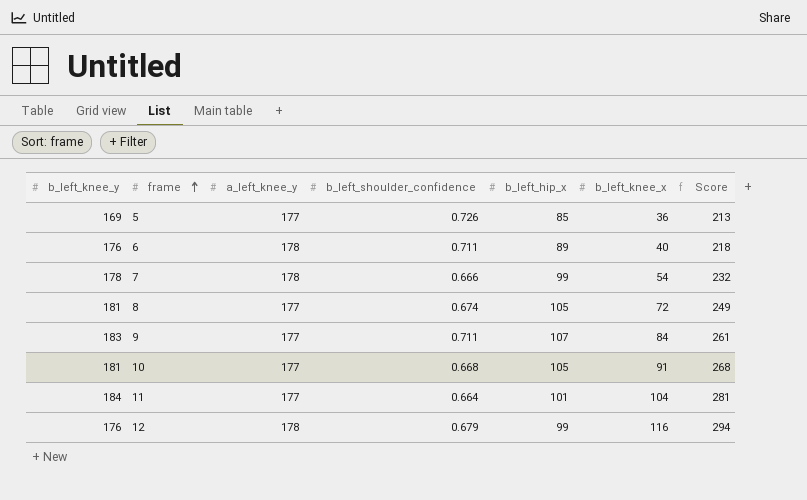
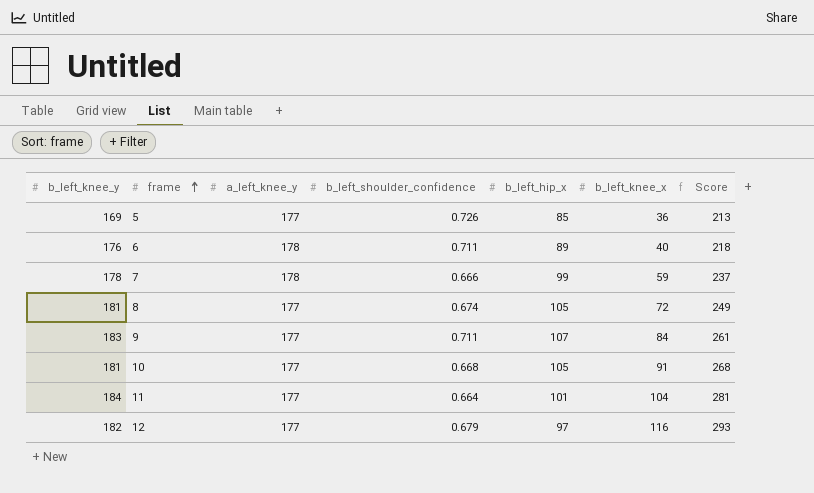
7 | b_left_knee_x: 54 -> 59
7 | Score: 232 -> 237
12 | b_left_knee_y: 176 -> 182
12 | a_left_knee_y: 178 -> 177
12 | b_left_hip_x: 99 -> 97
12 | Score: 294 -> 293

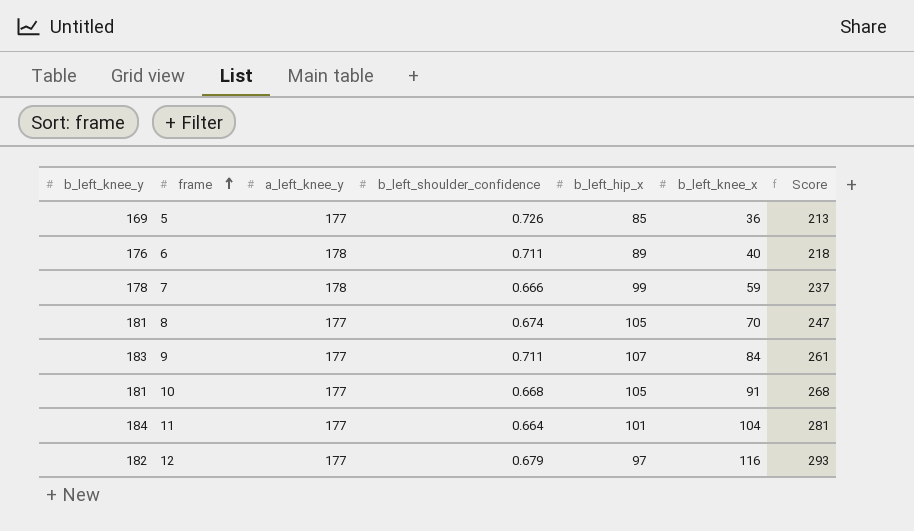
8 | b_left_knee_x: 72 -> 70
8 | Score: 249 -> 247

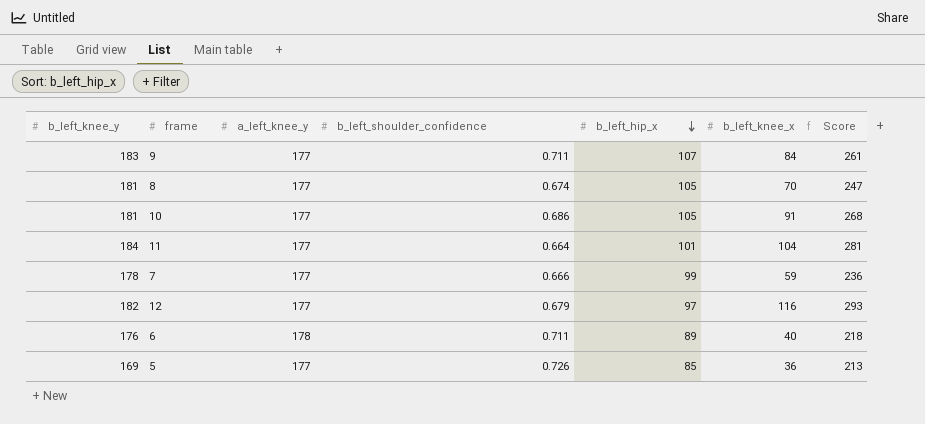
row order: frame ascending -> b_left_hip_x descending
10 | b_left_shoulder_confidence: 0.668 -> 0.686
7 | a_left_knee_y: 178 -> 177
7 | Score: 237 -> 236

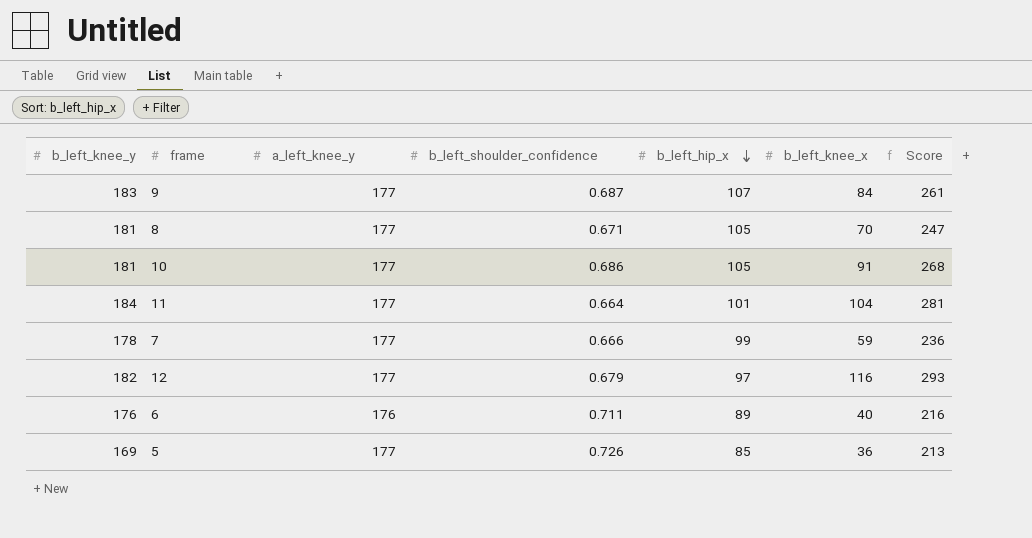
9 | b_left_shoulder_confidence: 0.711 -> 0.687
8 | b_left_shoulder_confidence: 0.674 -> 0.671
6 | a_left_knee_y: 178 -> 176
6 | Score: 218 -> 216

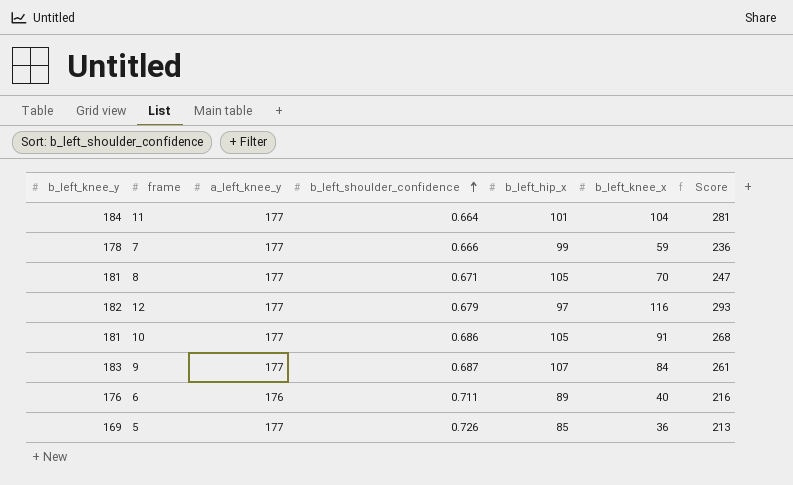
row order: b_left_hip_x descending -> b_left_shoulder_confidence ascending

